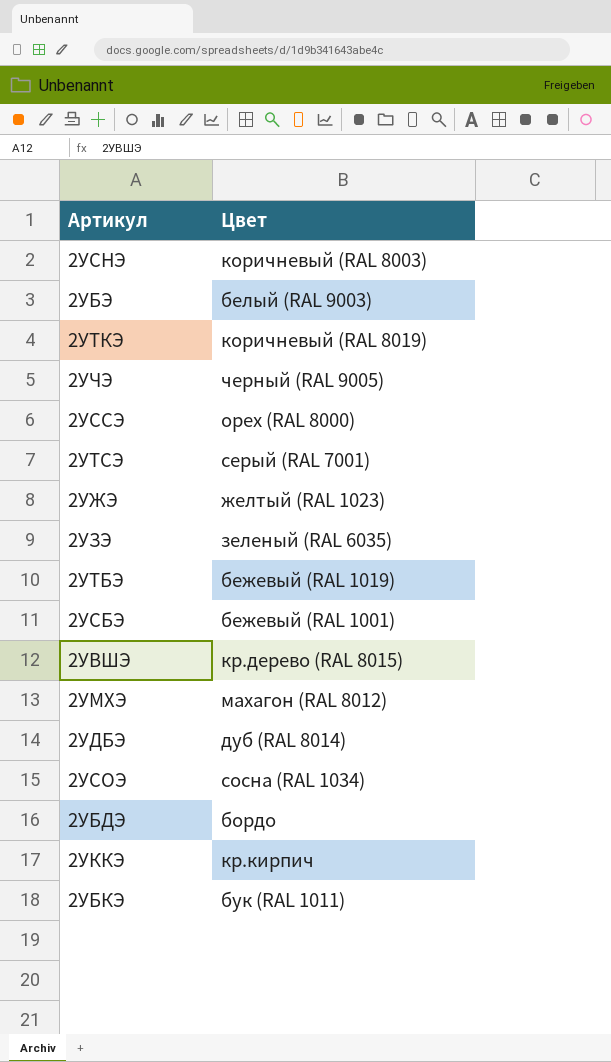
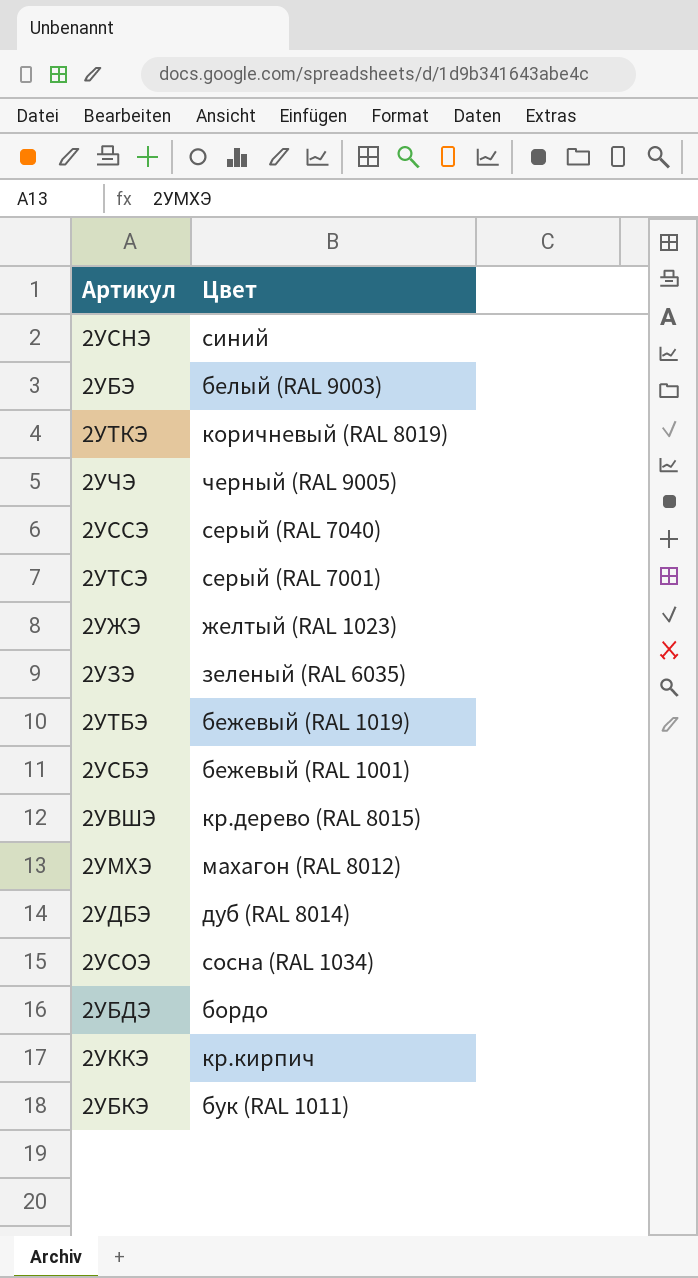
2УСНЭ | Цвет: коричневый (RAL 8003) -> синий
2УССЭ | Цвет: орех (RAL 8000) -> серый (RAL 7040)

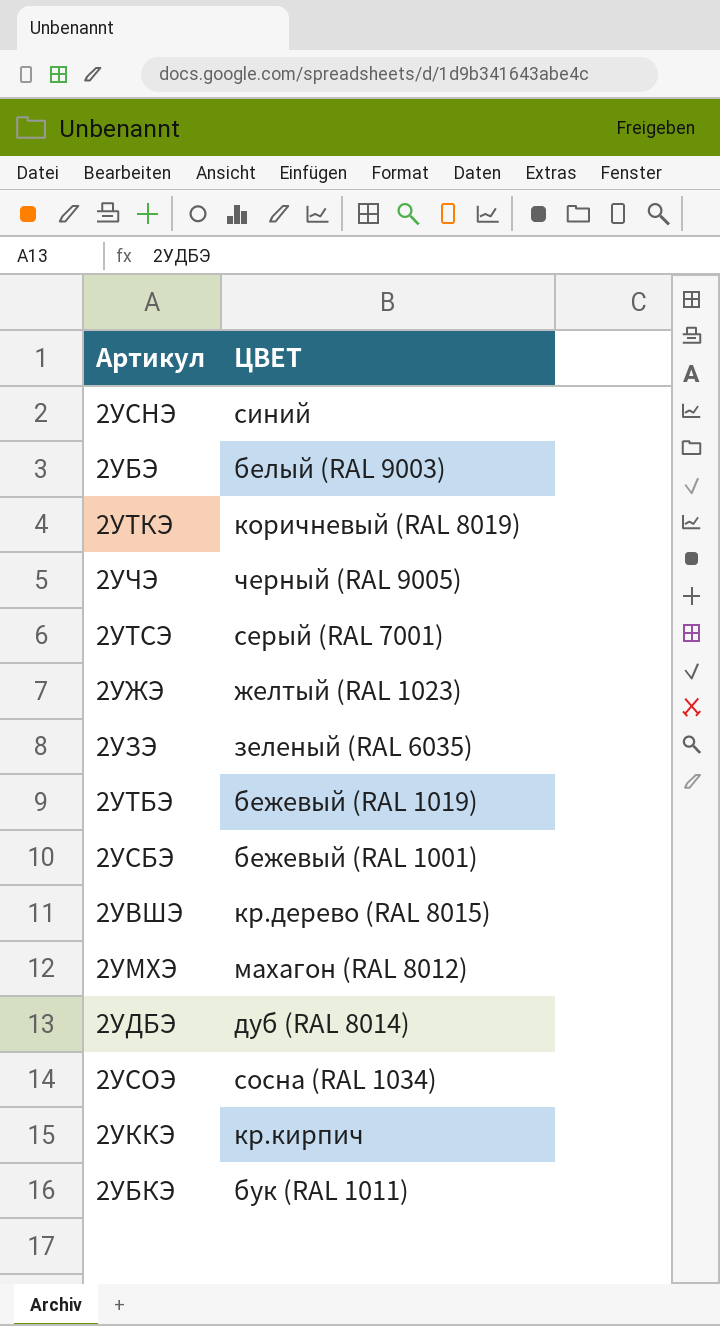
column name: Цвет -> ЦВЕТ
row 2УССЭ: серый (RAL 7040) -> none
row 2УБДЭ: бордо -> none

